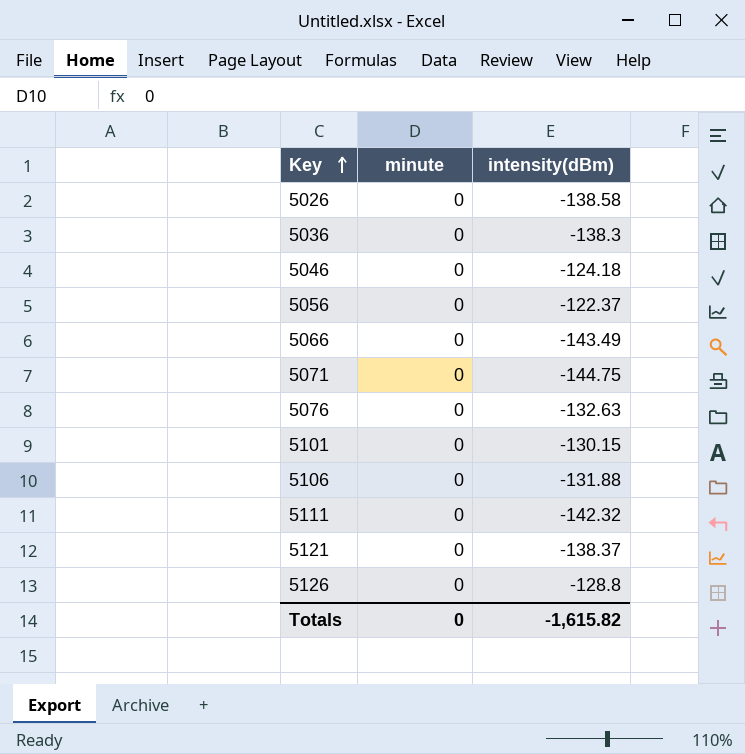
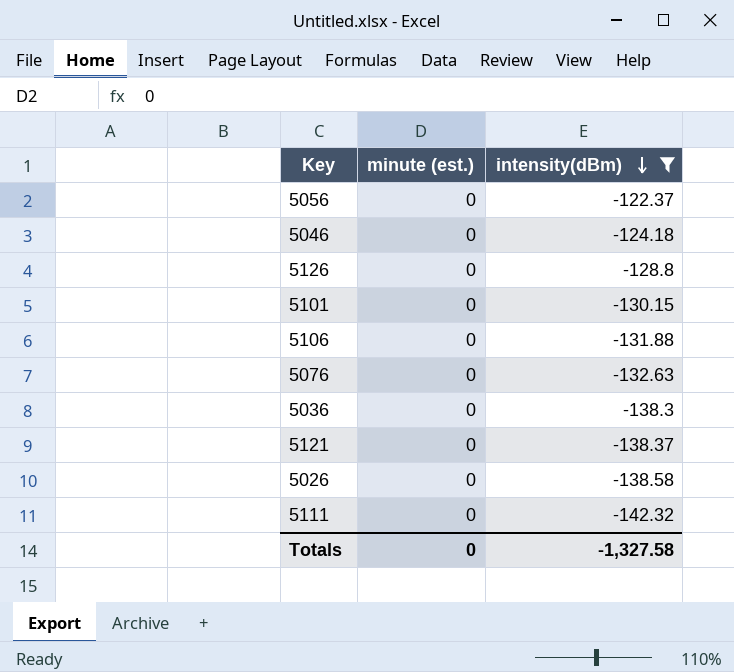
filter: none -> intensity(dBm) >= -142.32
row order: Key ascending -> intensity(dBm) descending
column name: minute -> minute (est.)
Totals | intensity(dBm): -1,615.82 -> -1,327.58

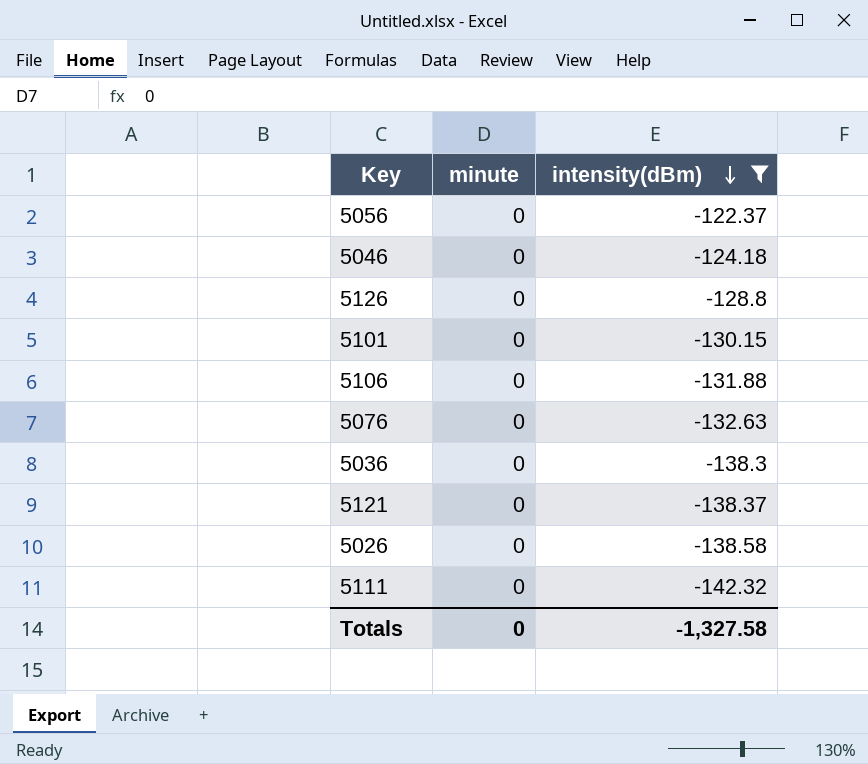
column name: minute (est.) -> minute

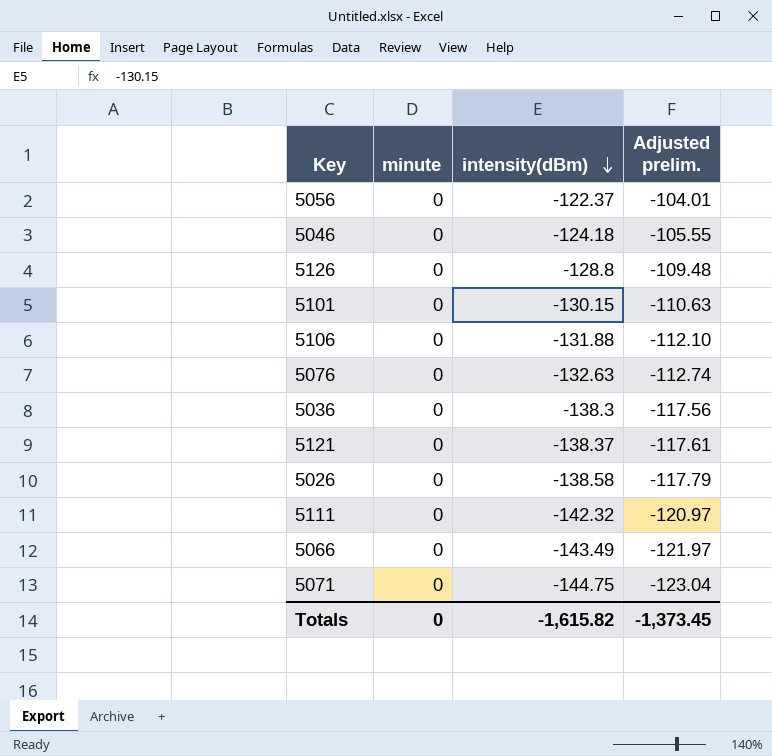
filter: intensity(dBm) >= -142.32 -> none
column Adjusted prelim. | formula: none -> [intensity(dBm)] * 0.85
Totals | intensity(dBm): -1,327.58 -> -1,615.82

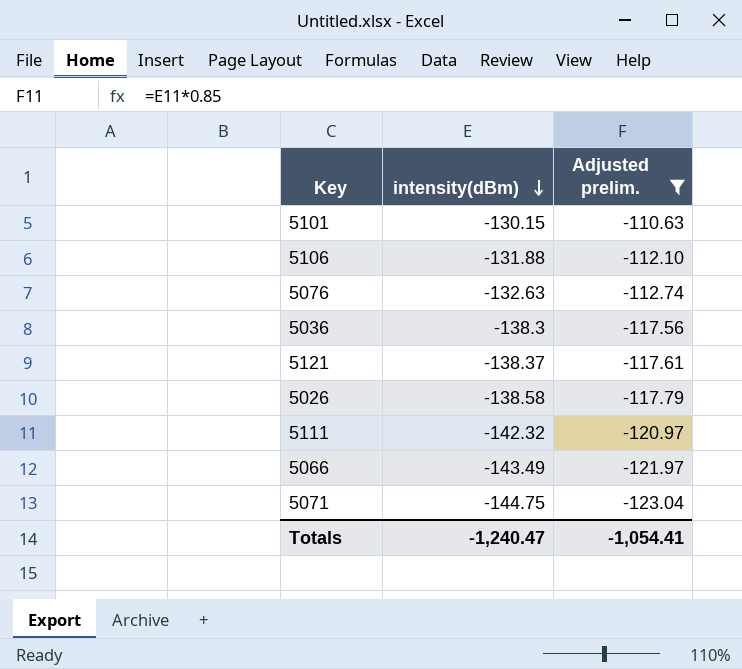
filter: none -> Adjusted prelim. <= -110.63
column minute | position: 2 -> none
Totals | intensity(dBm): -1,615.82 -> -1,240.47
Totals | Adjusted prelim.: -1,373.45 -> -1,054.41

